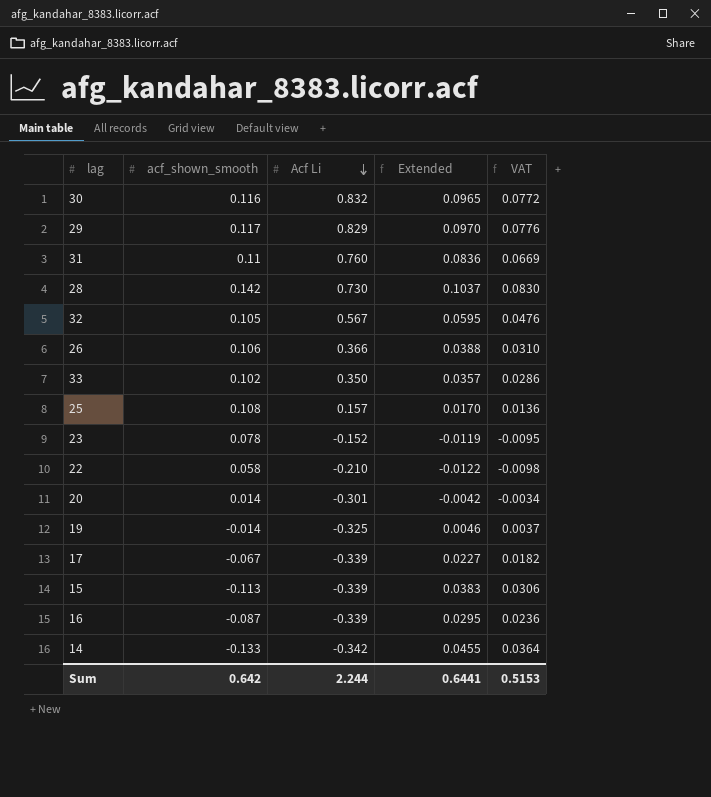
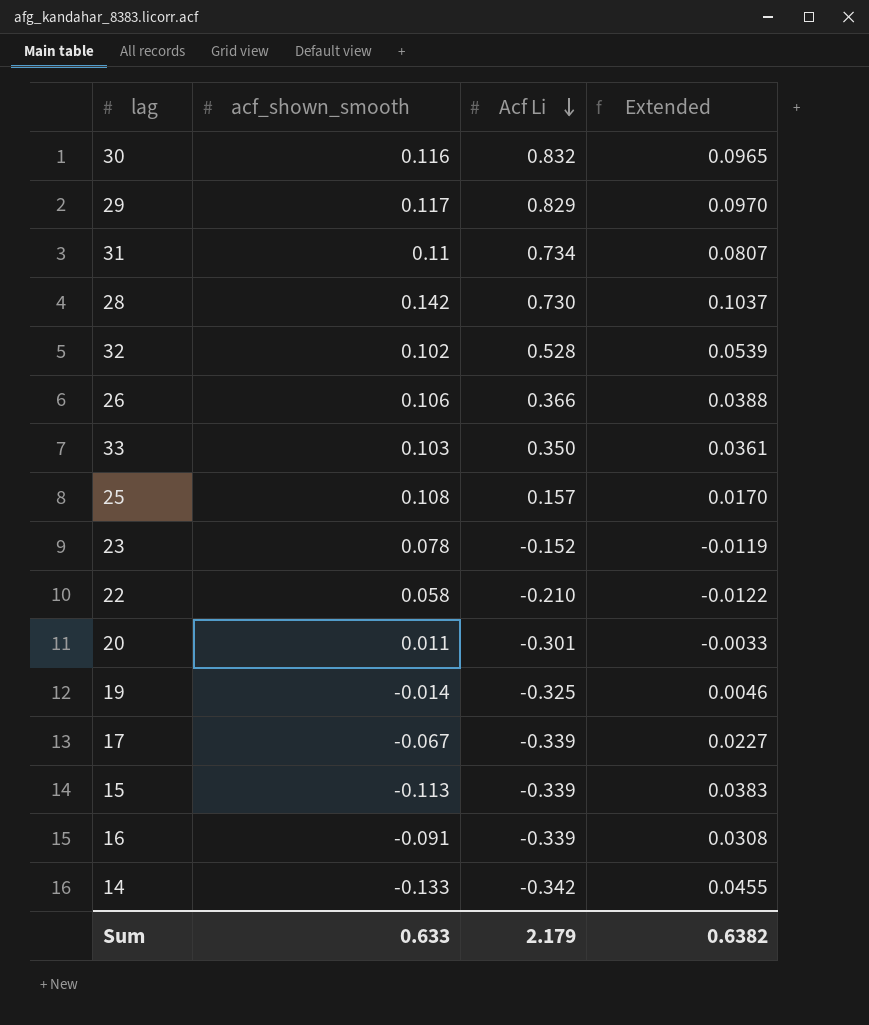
column VAT | formula: [Extended] * 0.8 -> none
31 | Acf Li: 0.760 -> 0.734
31 | Extended: 0.0836 -> 0.0807
32 | acf_shown_smooth: 0.105 -> 0.102
32 | Acf Li: 0.567 -> 0.528
32 | Extended: 0.0595 -> 0.0539
33 | acf_shown_smooth: 0.102 -> 0.103
33 | Extended: 0.0357 -> 0.0361
20 | acf_shown_smooth: 0.014 -> 0.011
20 | Extended: -0.0042 -> -0.0033
16 | acf_shown_smooth: -0.087 -> -0.091
16 | Extended: 0.0295 -> 0.0308
Sum | acf_shown_smooth: 0.642 -> 0.633
Sum | Acf Li: 2.244 -> 2.179
Sum | Extended: 0.6441 -> 0.6382

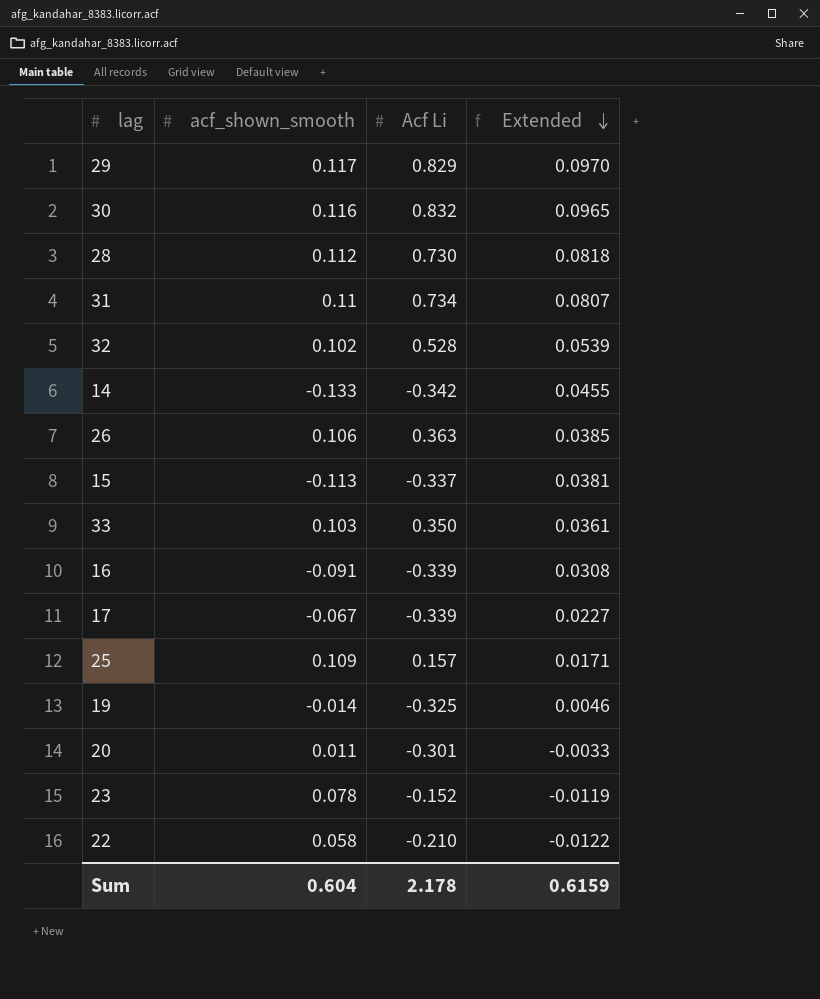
row order: Acf Li descending -> Extended descending
28 | acf_shown_smooth: 0.142 -> 0.112
28 | Extended: 0.1037 -> 0.0818
26 | Acf Li: 0.366 -> 0.363
26 | Extended: 0.0388 -> 0.0385
15 | Acf Li: -0.339 -> -0.337
15 | Extended: 0.0383 -> 0.0381
25 | acf_shown_smooth: 0.108 -> 0.109
25 | Extended: 0.0170 -> 0.0171
Sum | acf_shown_smooth: 0.633 -> 0.604
Sum | Acf Li: 2.179 -> 2.178
Sum | Extended: 0.6382 -> 0.6159

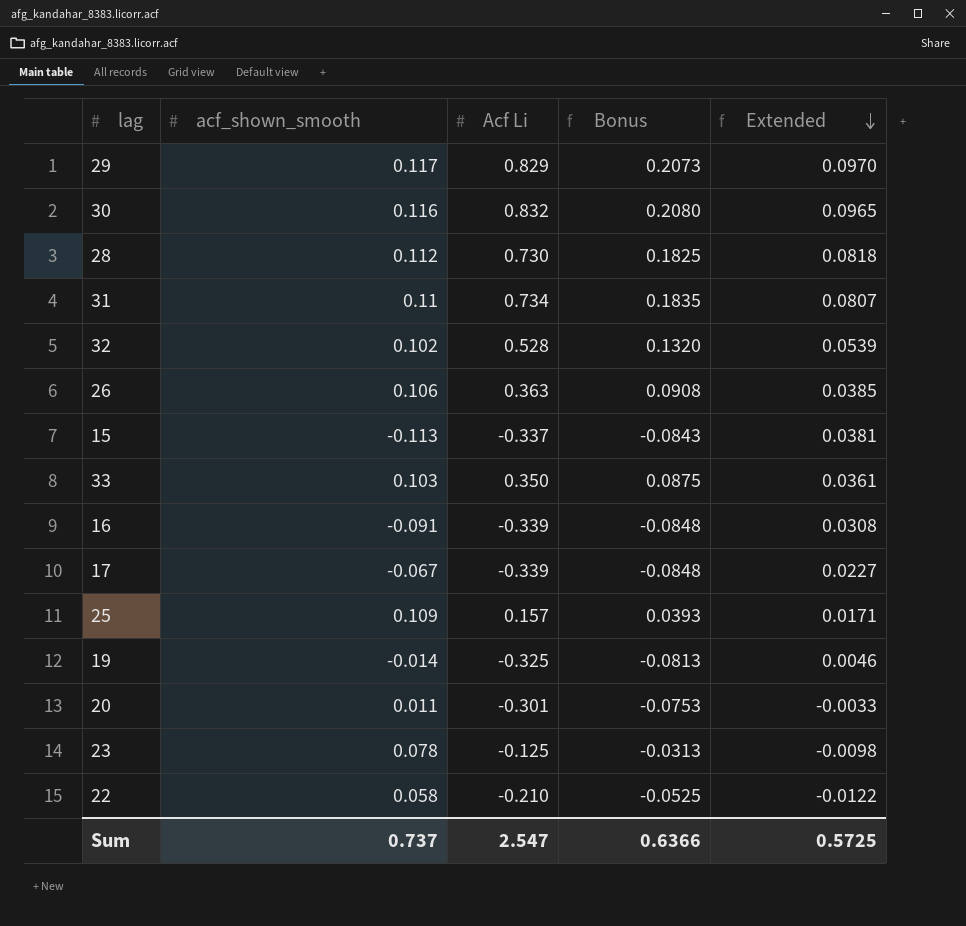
column Bonus | formula: none -> [Acf Li] * 0.25
row 14: -0.133 | -0.342 | 0.0455 -> none
23 | Acf Li: -0.152 -> -0.125
23 | Extended: -0.0119 -> -0.0098
Sum | acf_shown_smooth: 0.604 -> 0.737
Sum | Acf Li: 2.178 -> 2.547
Sum | Extended: 0.6159 -> 0.5725

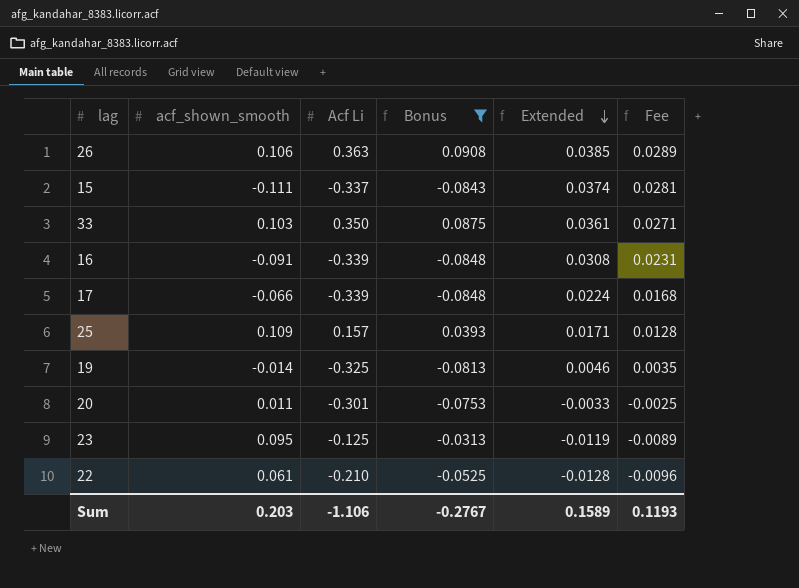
filter: none -> Bonus <= 0.0908
column Fee | formula: none -> [Extended] * 0.75
15 | acf_shown_smooth: -0.113 -> -0.111
15 | Extended: 0.0381 -> 0.0374
17 | acf_shown_smooth: -0.067 -> -0.066
17 | Extended: 0.0227 -> 0.0224
23 | acf_shown_smooth: 0.078 -> 0.095
23 | Extended: -0.0098 -> -0.0119
22 | acf_shown_smooth: 0.058 -> 0.061
22 | Extended: -0.0122 -> -0.0128
Sum | acf_shown_smooth: 0.737 -> 0.203
Sum | Acf Li: 2.547 -> -1.106
Sum | Bonus: 0.6366 -> -0.2767
Sum | Extended: 0.5725 -> 0.1589

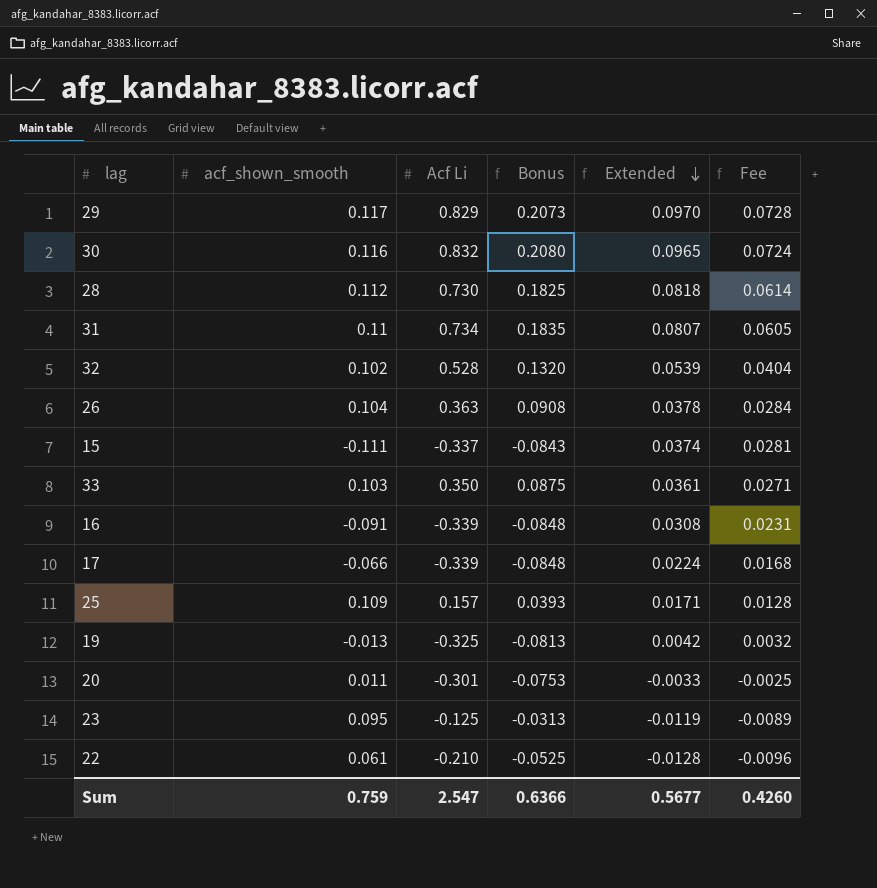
filter: Bonus <= 0.0908 -> none
26 | acf_shown_smooth: 0.106 -> 0.104
26 | Extended: 0.0385 -> 0.0378
26 | Fee: 0.0289 -> 0.0284
19 | acf_shown_smooth: -0.014 -> -0.013
19 | Extended: 0.0046 -> 0.0042
19 | Fee: 0.0035 -> 0.0032
Sum | acf_shown_smooth: 0.203 -> 0.759
Sum | Acf Li: -1.106 -> 2.547
Sum | Bonus: -0.2767 -> 0.6366
Sum | Extended: 0.1589 -> 0.5677
Sum | Fee: 0.1193 -> 0.4260

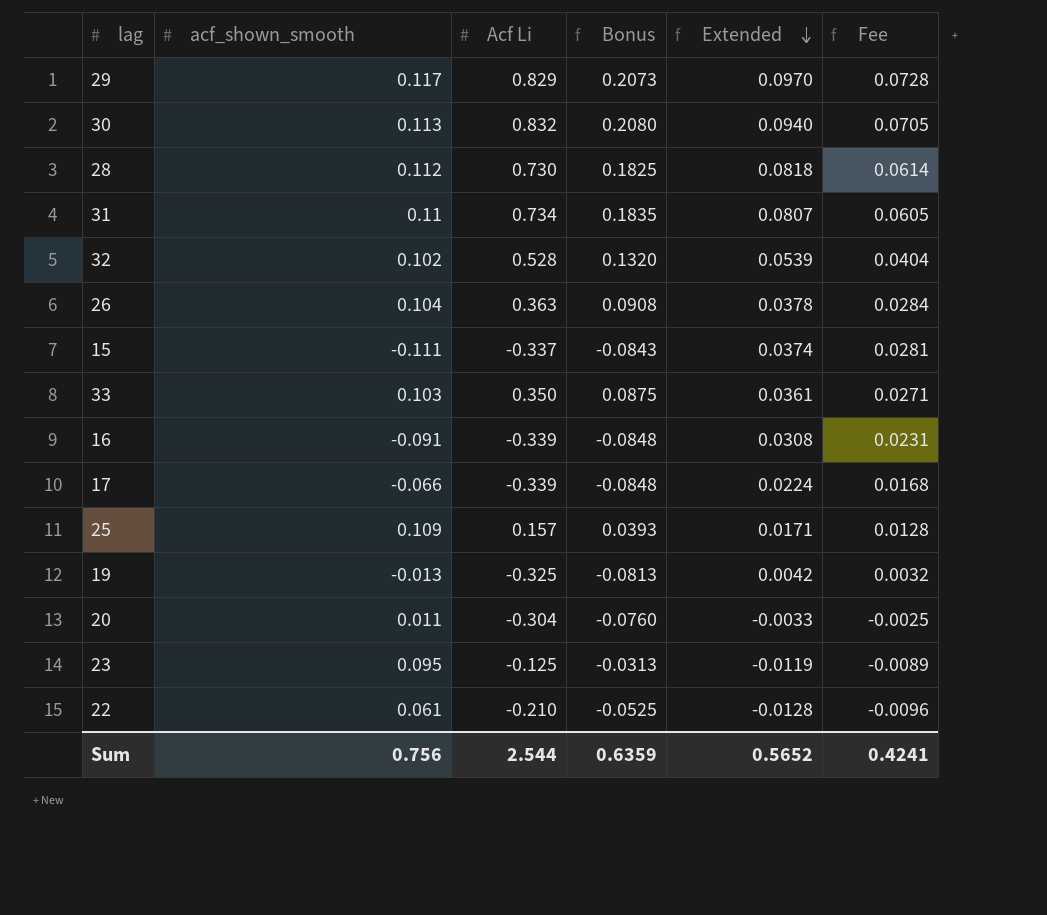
30 | acf_shown_smooth: 0.116 -> 0.113
30 | Extended: 0.0965 -> 0.0940
30 | Fee: 0.0724 -> 0.0705
20 | Acf Li: -0.301 -> -0.304
20 | Bonus: -0.0753 -> -0.0760
Sum | acf_shown_smooth: 0.759 -> 0.756
Sum | Acf Li: 2.547 -> 2.544
Sum | Bonus: 0.6366 -> 0.6359
Sum | Extended: 0.5677 -> 0.5652
Sum | Fee: 0.4260 -> 0.4241

